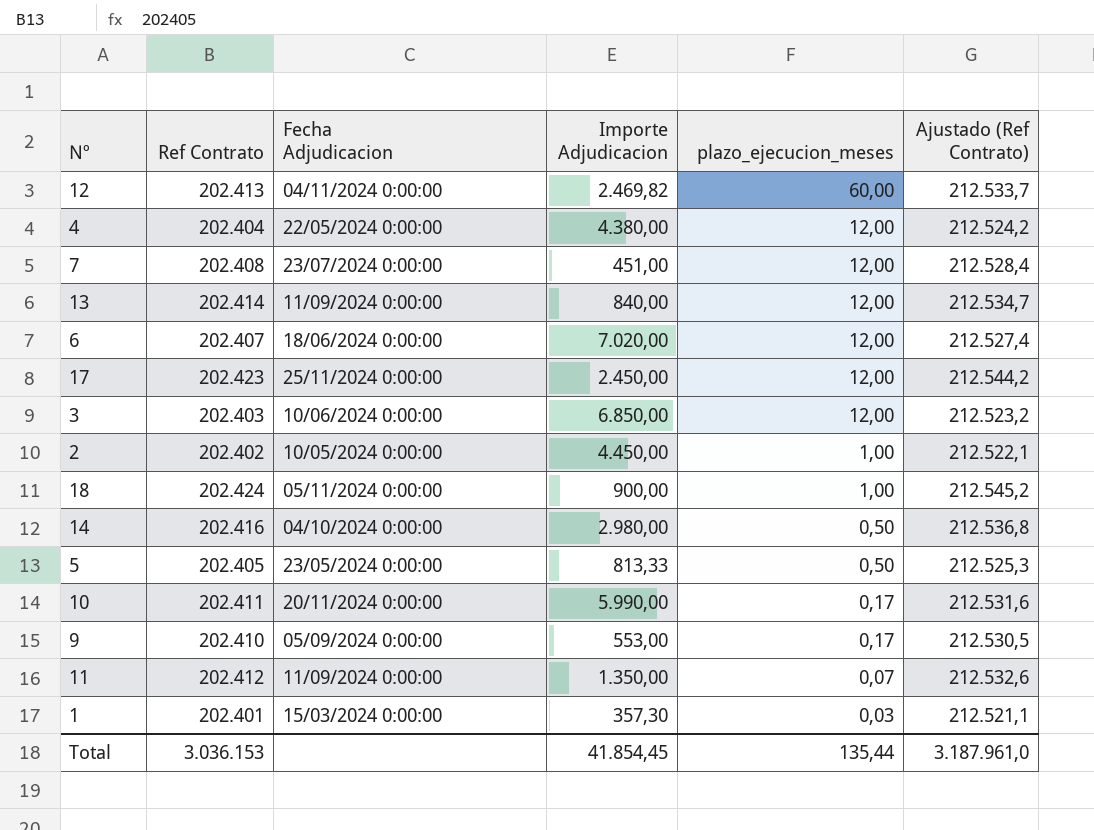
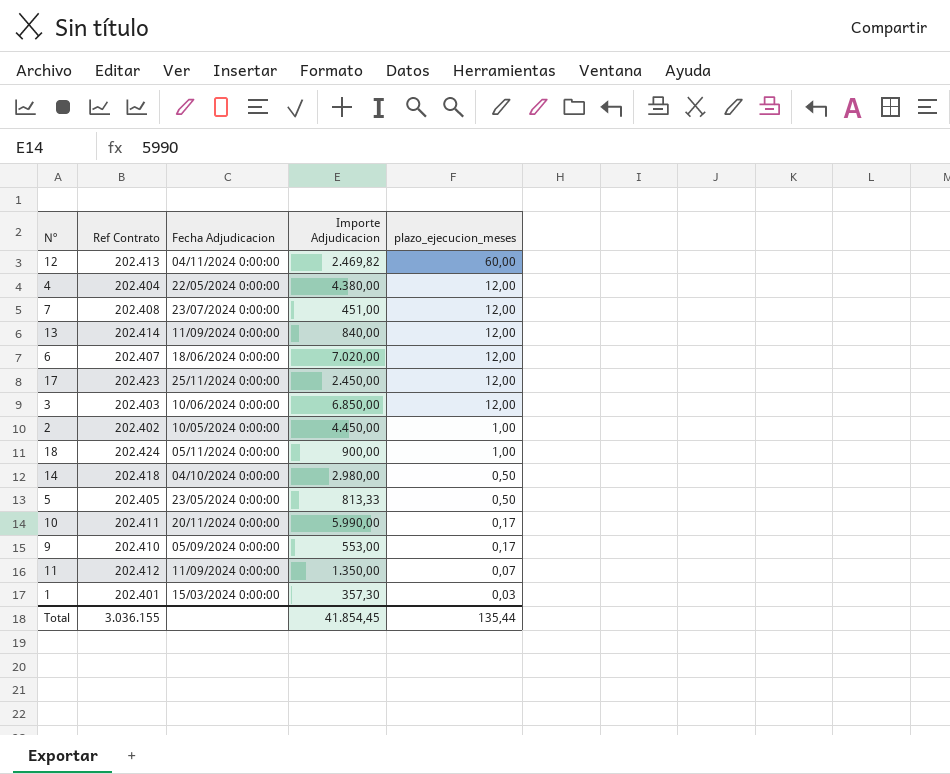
column Ajustado (Ref Contrato) | formula: [Ref Contrato] * 1,05 -> none
14 | Ref Contrato: 202.416 -> 202.418
Total | Ref Contrato: 3.036.153 -> 3.036.155

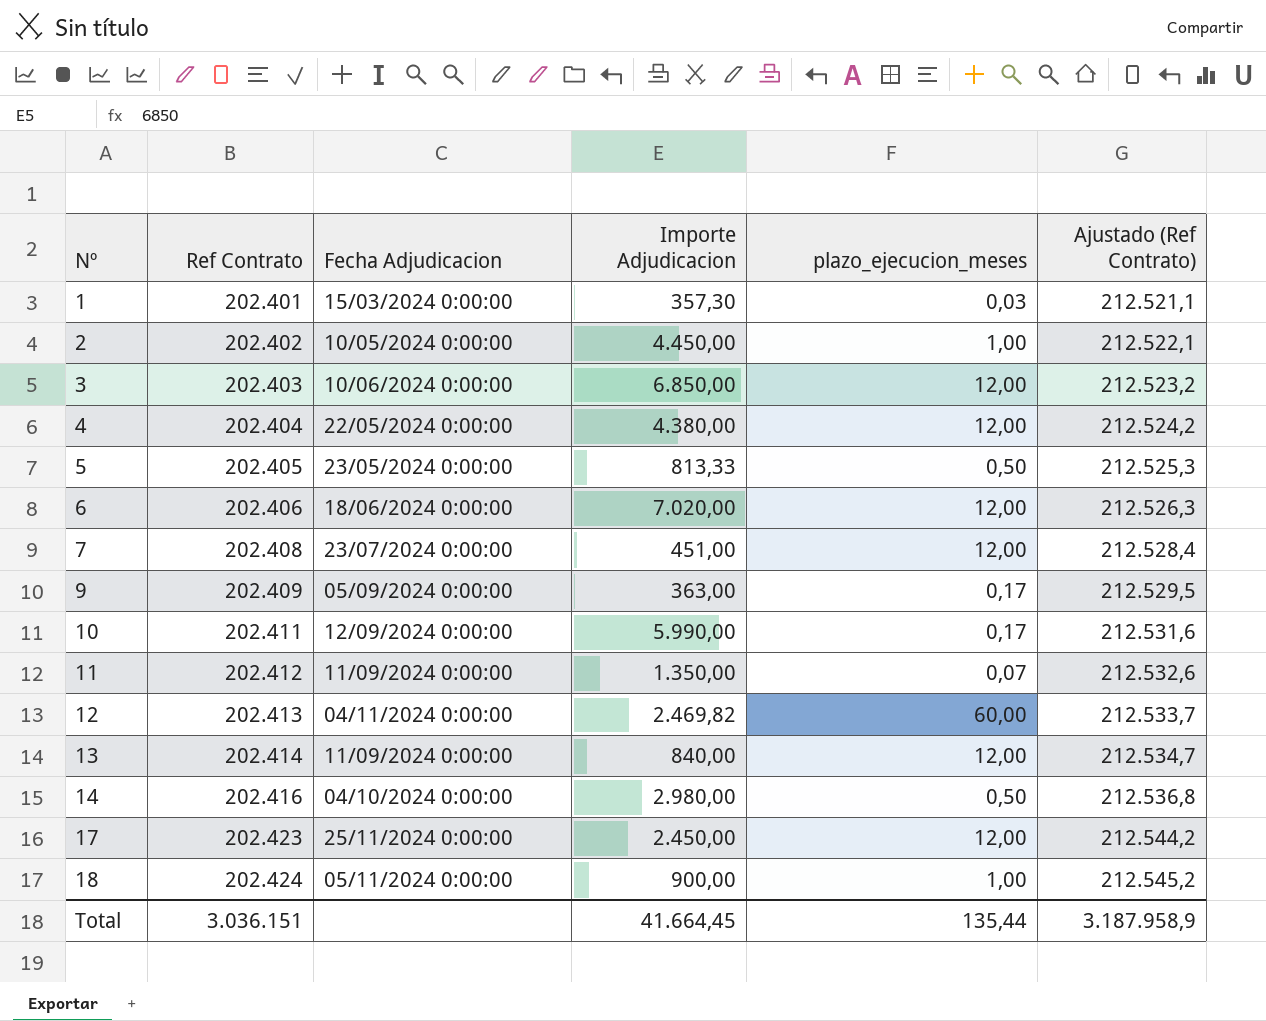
row order: plazo_ejecucion_meses descending -> Nº ascending
column Ajustado (Ref Contrato) | formula: none -> [Ref Contrato] * 1,05
6 | Ref Contrato: 202.407 -> 202.406
9 | Ref Contrato: 202.410 -> 202.409
9 | Importe Adjudicacion: 553,00 -> 363,00
10 | Fecha Adjudicacion: 20/11/2024 0:00:00 -> 12/09/2024 0:00:00
14 | Ref Contrato: 202.418 -> 202.416
Total | Ref Contrato: 3.036.155 -> 3.036.151
Total | Importe Adjudicacion: 41.854,45 -> 41.664,45

